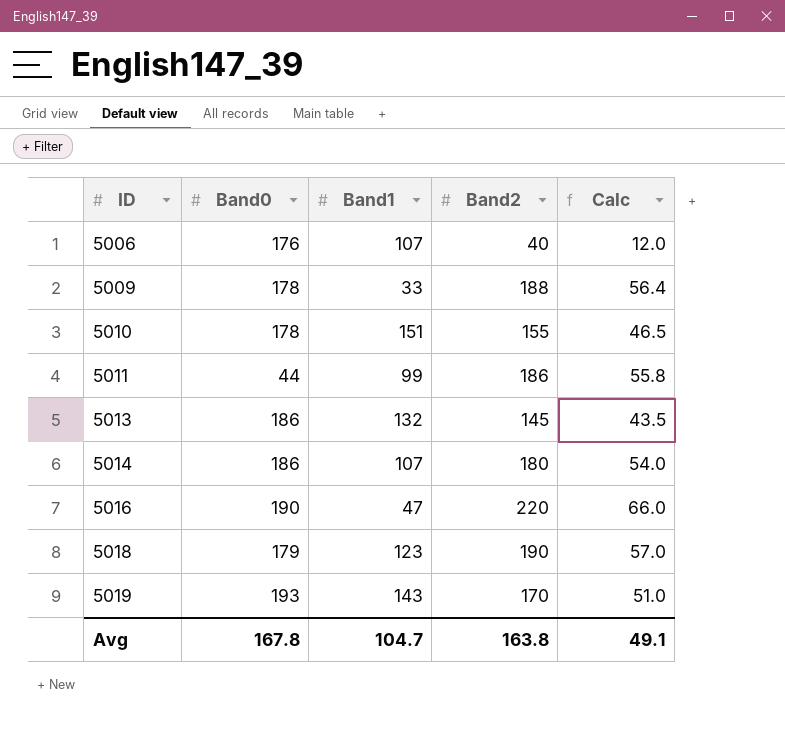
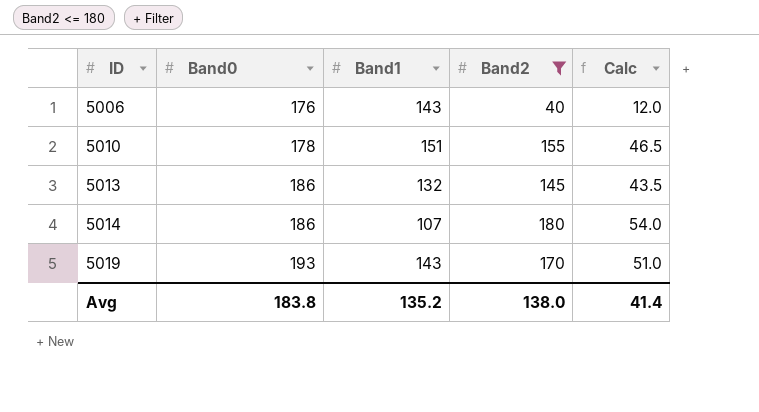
filter: none -> Band2 <= 180
5006 | Band1: 107 -> 143
Avg | Band0: 167.8 -> 183.8
Avg | Band1: 104.7 -> 135.2
Avg | Band2: 163.8 -> 138.0
Avg | Calc: 49.1 -> 41.4

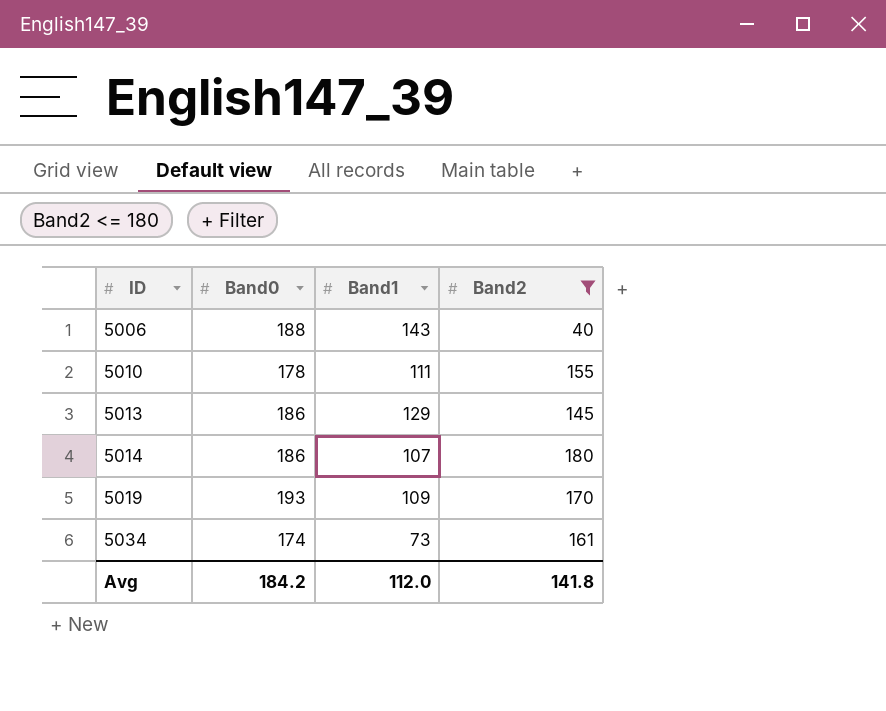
column Calc | formula: [Band2] * 0.3 -> none
5006 | Band0: 176 -> 188
5010 | Band1: 151 -> 111
5013 | Band1: 132 -> 129
5019 | Band1: 143 -> 109
row 5034: none -> 174 | 73 | 161
Avg | Band0: 183.8 -> 184.2
Avg | Band1: 135.2 -> 112.0
Avg | Band2: 138.0 -> 141.8

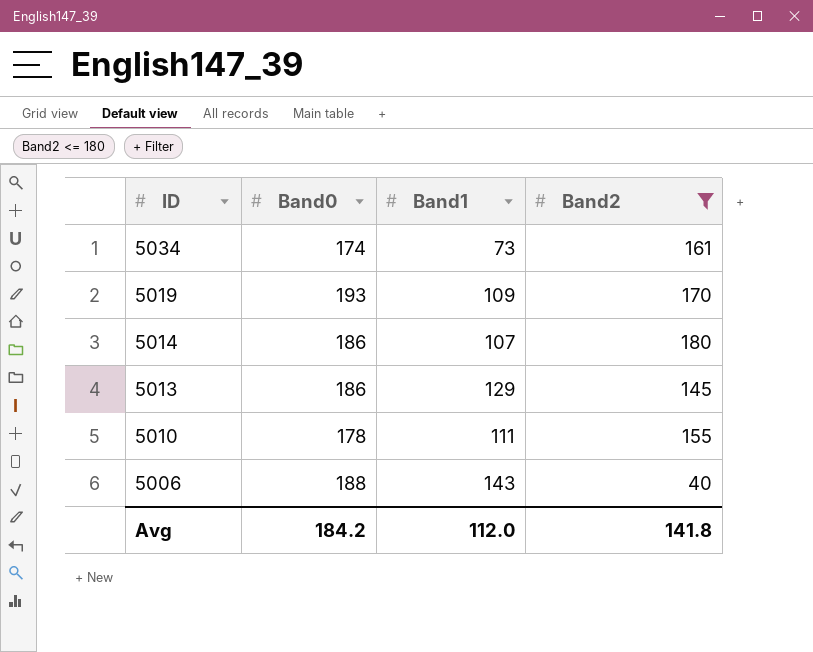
row order: ID ascending -> ID descending

